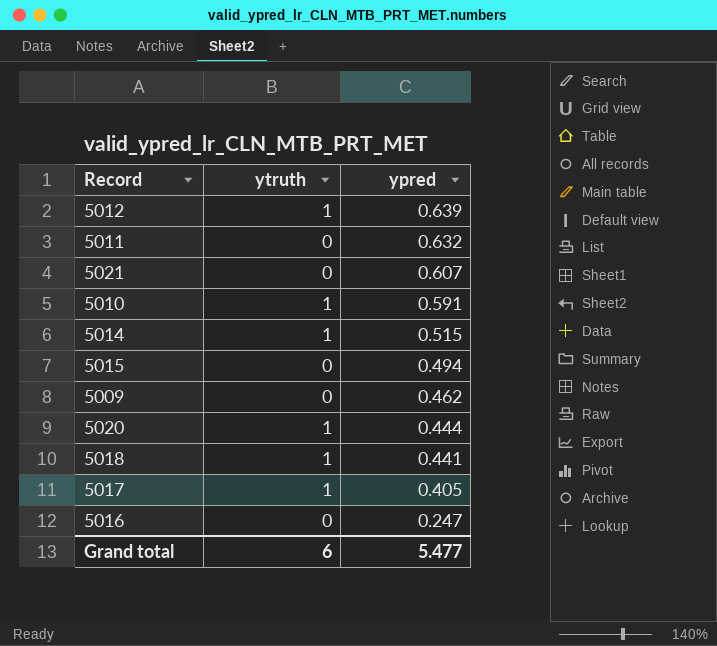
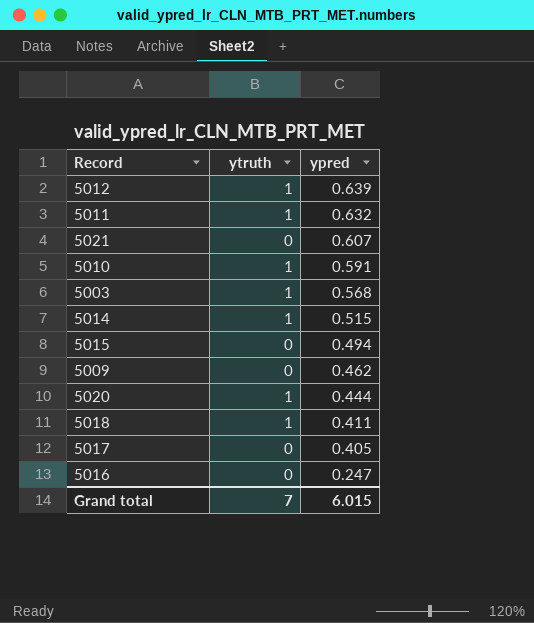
5011 | ytruth: 0 -> 1
row 5003: none -> 1 | 0.568
5018 | ypred: 0.441 -> 0.411
5017 | ytruth: 1 -> 0
Grand total | ytruth: 6 -> 7
Grand total | ypred: 5.477 -> 6.015

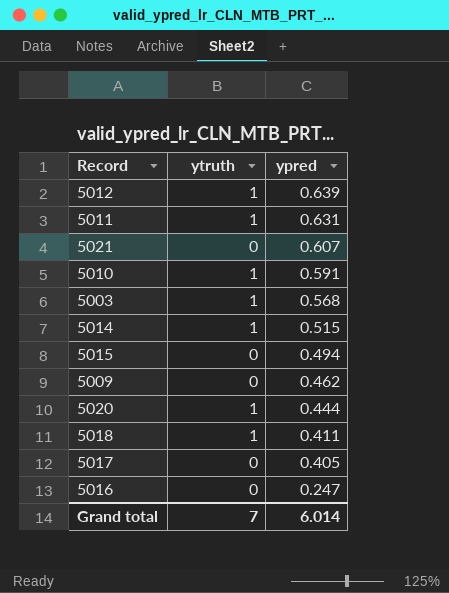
5011 | ypred: 0.632 -> 0.631
Grand total | ypred: 6.015 -> 6.014

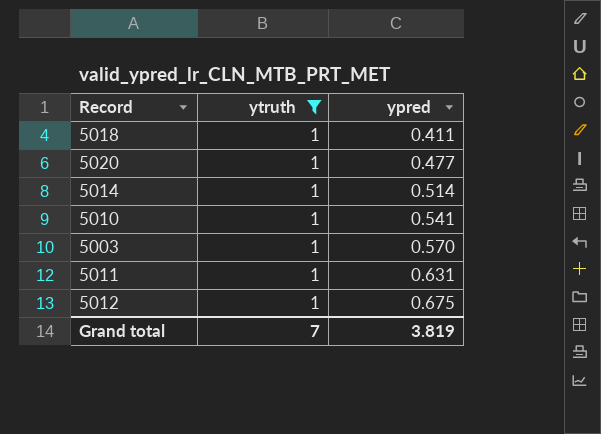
filter: none -> ytruth = 1
row order: ypred descending -> ypred ascending
5020 | ypred: 0.444 -> 0.477
5014 | ypred: 0.515 -> 0.514
5010 | ypred: 0.591 -> 0.541
5003 | ypred: 0.568 -> 0.570
5012 | ypred: 0.639 -> 0.675
Grand total | ypred: 6.014 -> 3.819

